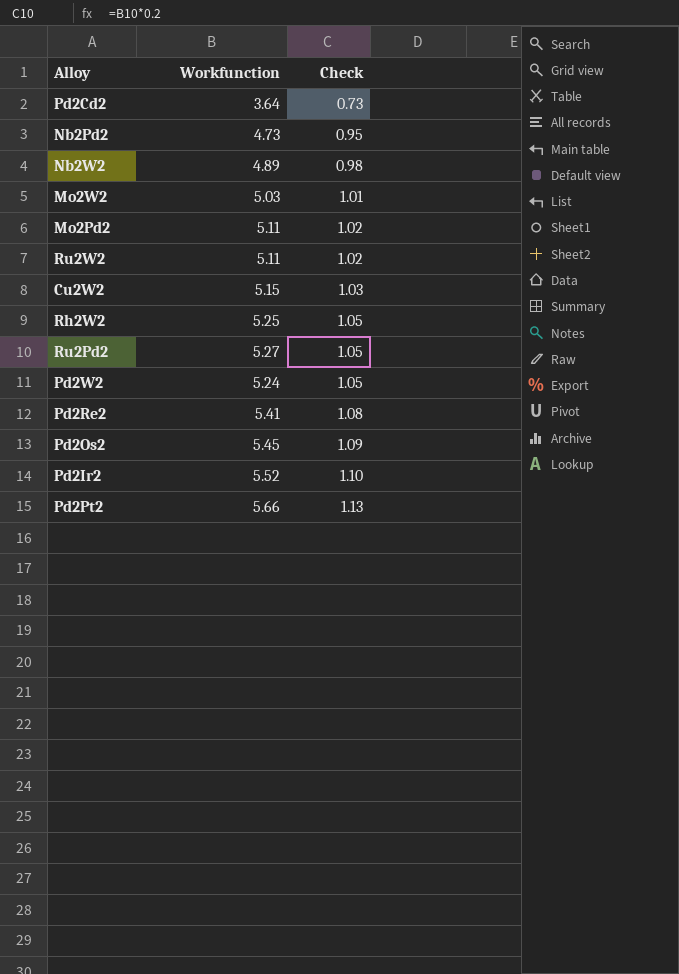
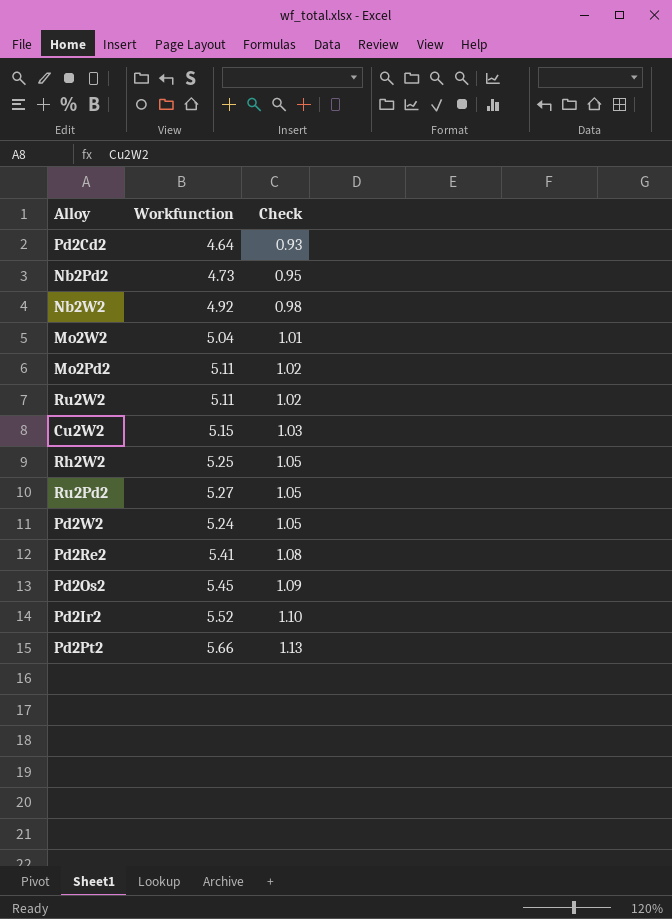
Pd2Cd2 | Workfunction: 3.64 -> 4.64
Pd2Cd2 | Check: 0.73 -> 0.93
Nb2W2 | Workfunction: 4.89 -> 4.92
Mo2W2 | Workfunction: 5.03 -> 5.04

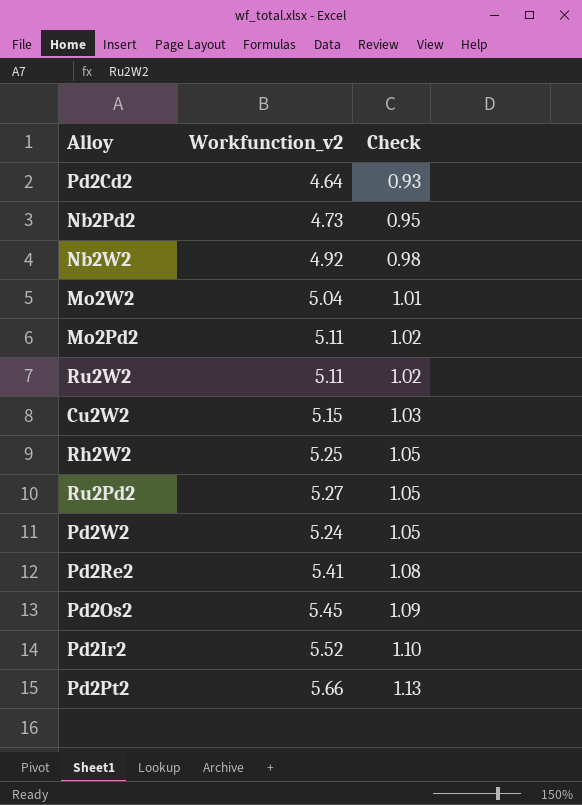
column name: Workfunction -> Workfunction_v2

